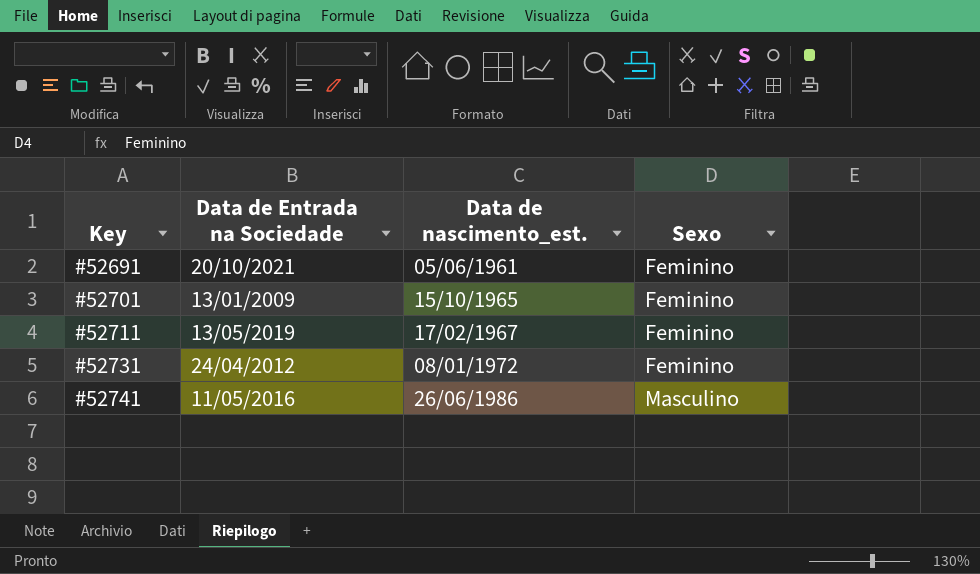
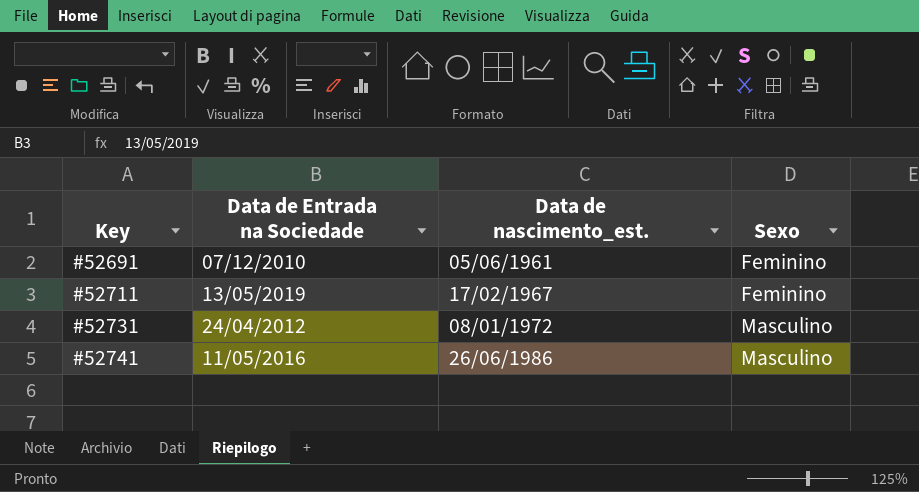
row #52701: 13/01/2009 | 15/10/1965 | Feminino -> none
#52691 | Data de Entrada na Sociedade: 20/10/2021 -> 07/12/2010
#52731 | Sexo: Feminino -> Masculino

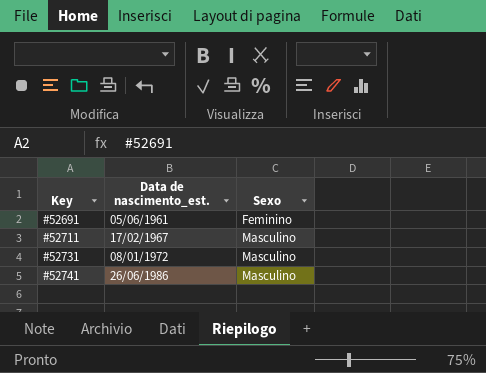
column Data de Entrada na Sociedade | position: 2 -> none
#52711 | Sexo: Feminino -> Masculino

